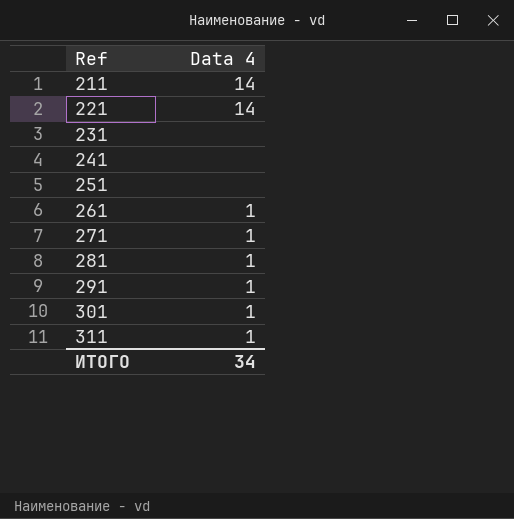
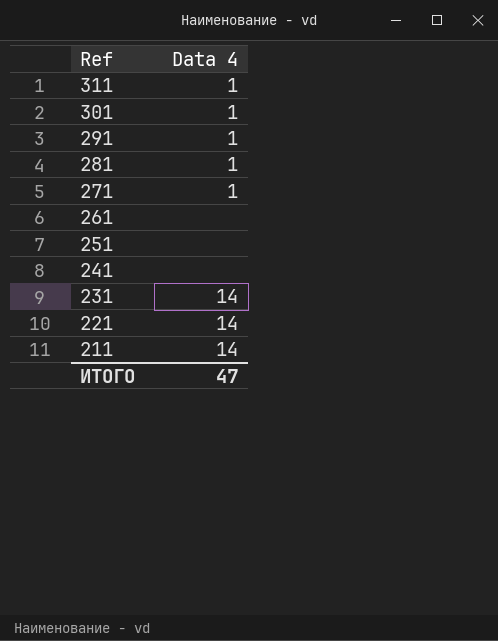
row order: Ref ascending -> Ref descending
261 | Data 4: 1 -> none
231 | Data 4: none -> 14
ИТОГО | Data 4: 34 -> 47

